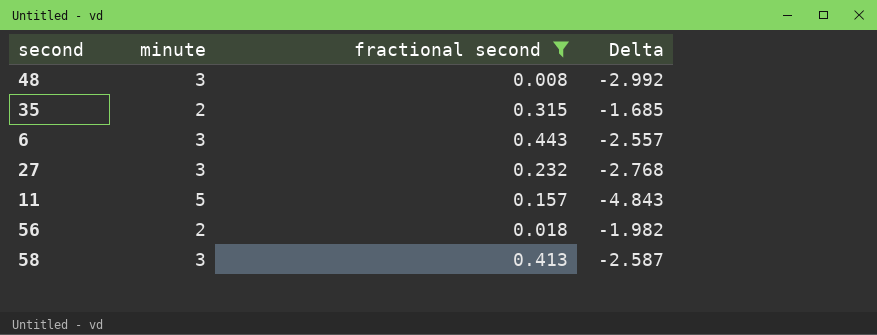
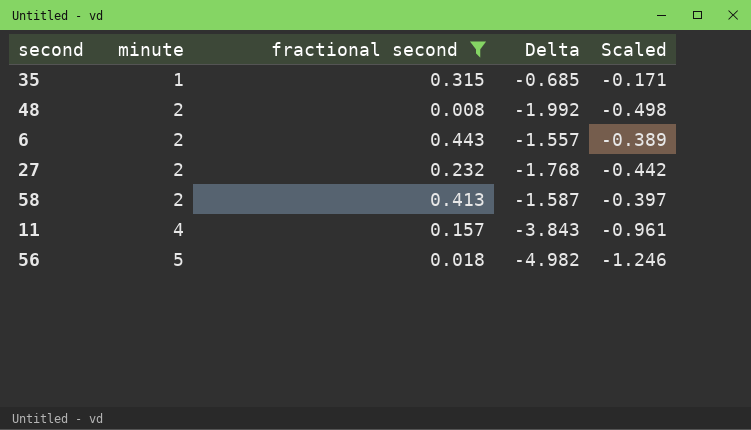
row order: none -> minute ascending
column Scaled | formula: none -> [Delta] * 0.25
35 | minute: 2 -> 1
35 | Delta: -1.685 -> -0.685
48 | minute: 3 -> 2
48 | Delta: -2.992 -> -1.992
6 | minute: 3 -> 2
6 | Delta: -2.557 -> -1.557
27 | minute: 3 -> 2
27 | Delta: -2.768 -> -1.768
58 | minute: 3 -> 2
58 | Delta: -2.587 -> -1.587
11 | minute: 5 -> 4
11 | Delta: -4.843 -> -3.843
56 | minute: 2 -> 5
56 | Delta: -1.982 -> -4.982

